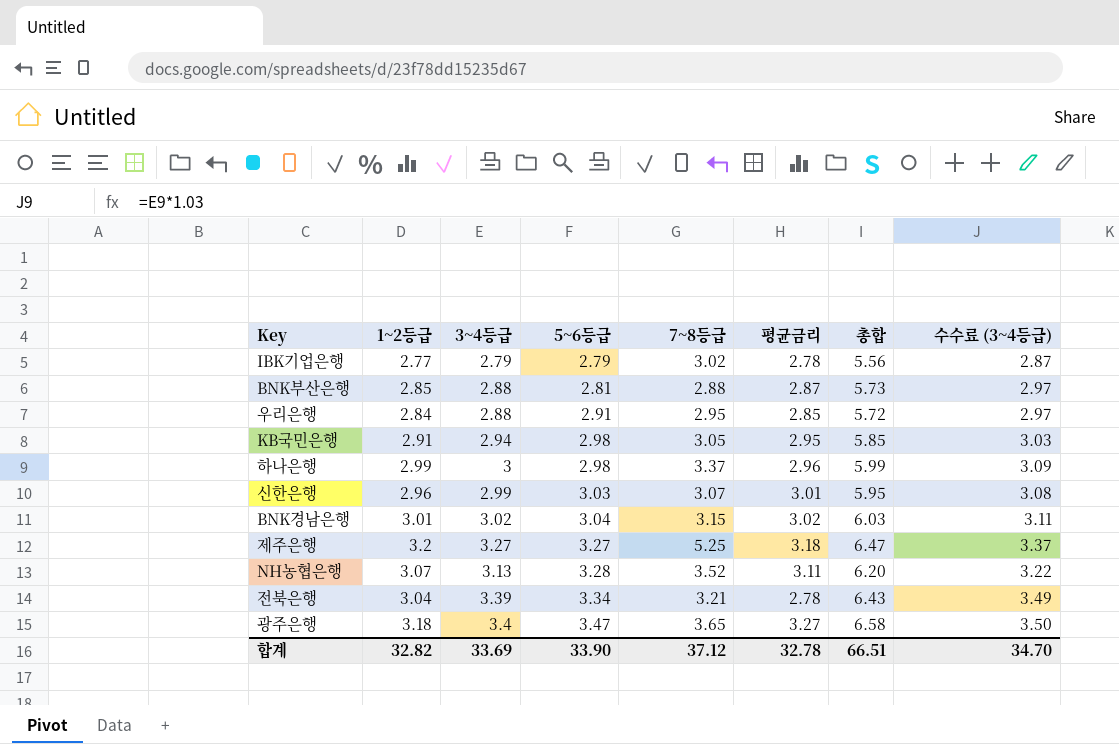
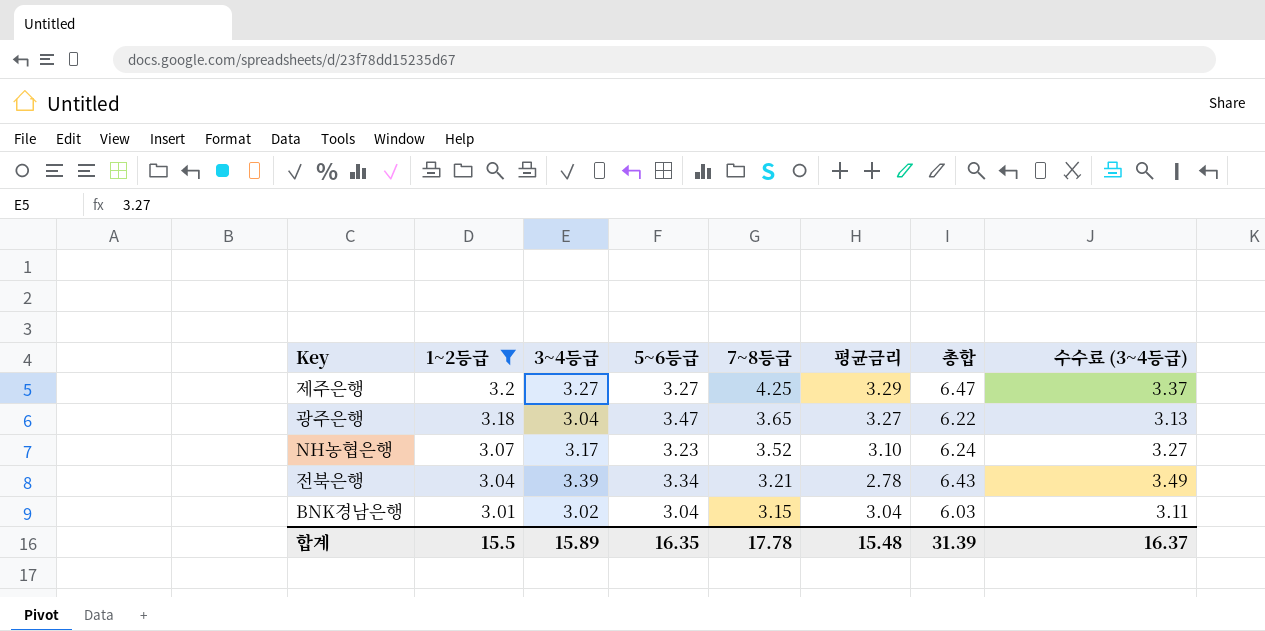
filter: none -> 1~2등급 >= 3.01
row order: 5~6등급 ascending -> 1~2등급 descending
제주은행 | 7~8등급: 5.25 -> 4.25
제주은행 | 평균금리: 3.18 -> 3.29
광주은행 | 3~4등급: 3.4 -> 3.04
광주은행 | 총합: 6.58 -> 6.22
광주은행 | 수수료 (3~4등급): 3.50 -> 3.13
NH농협은행 | 3~4등급: 3.13 -> 3.17
NH농협은행 | 5~6등급: 3.28 -> 3.23
NH농협은행 | 평균금리: 3.11 -> 3.10
NH농협은행 | 총합: 6.20 -> 6.24
NH농협은행 | 수수료 (3~4등급): 3.22 -> 3.27
BNK경남은행 | 평균금리: 3.02 -> 3.04
합계 | 1~2등급: 32.82 -> 15.5
합계 | 3~4등급: 33.69 -> 15.89
합계 | 5~6등급: 33.90 -> 16.35
합계 | 7~8등급: 37.12 -> 17.78
합계 | 평균금리: 32.78 -> 15.48
합계 | 총합: 66.51 -> 31.39
합계 | 수수료 (3~4등급): 34.70 -> 16.37

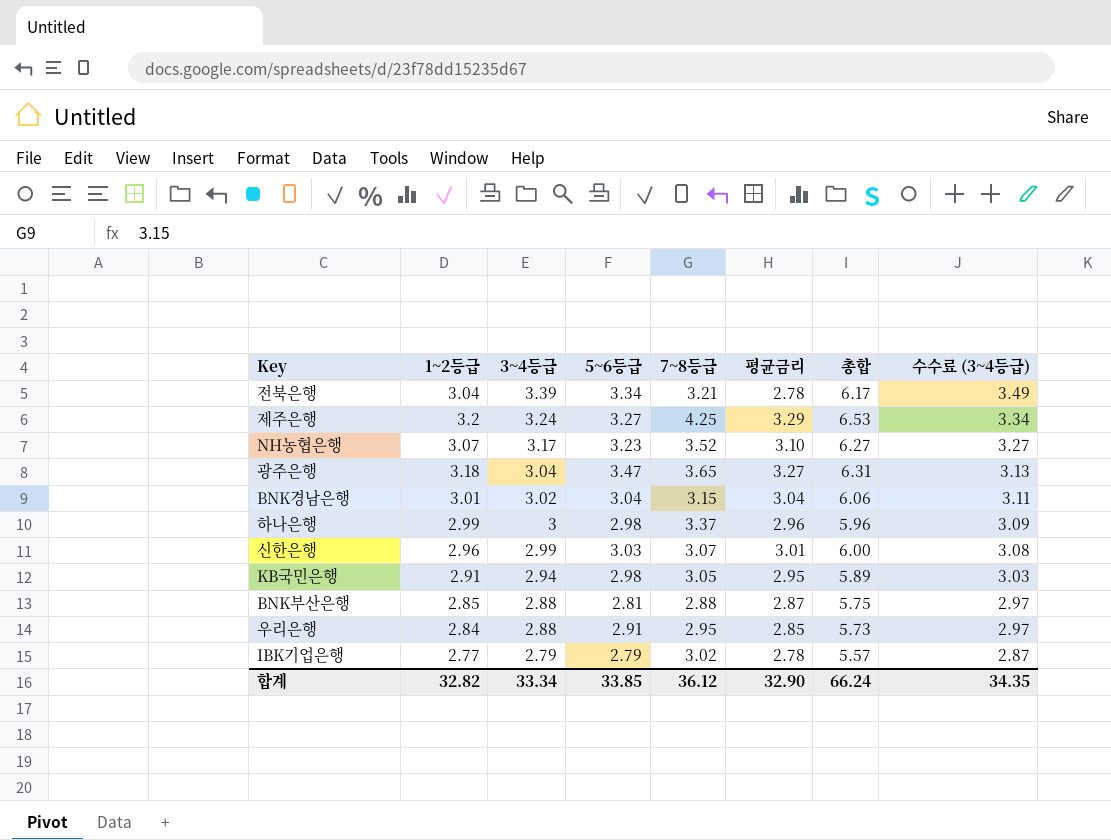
filter: 1~2등급 >= 3.01 -> none
row order: 1~2등급 descending -> 3~4등급 descending
column 총합 | formula: [1~2등급] + [3~4등급] -> [3~4등급] + [평균금리]
제주은행 | 3~4등급: 3.27 -> 3.24
제주은행 | 수수료 (3~4등급): 3.37 -> 3.34
합계 | 1~2등급: 15.5 -> 32.82
합계 | 3~4등급: 15.89 -> 33.34
합계 | 5~6등급: 16.35 -> 33.85
합계 | 7~8등급: 17.78 -> 36.12
합계 | 평균금리: 15.48 -> 32.90
합계 | 총합: 31.39 -> 66.24
합계 | 수수료 (3~4등급): 16.37 -> 34.35

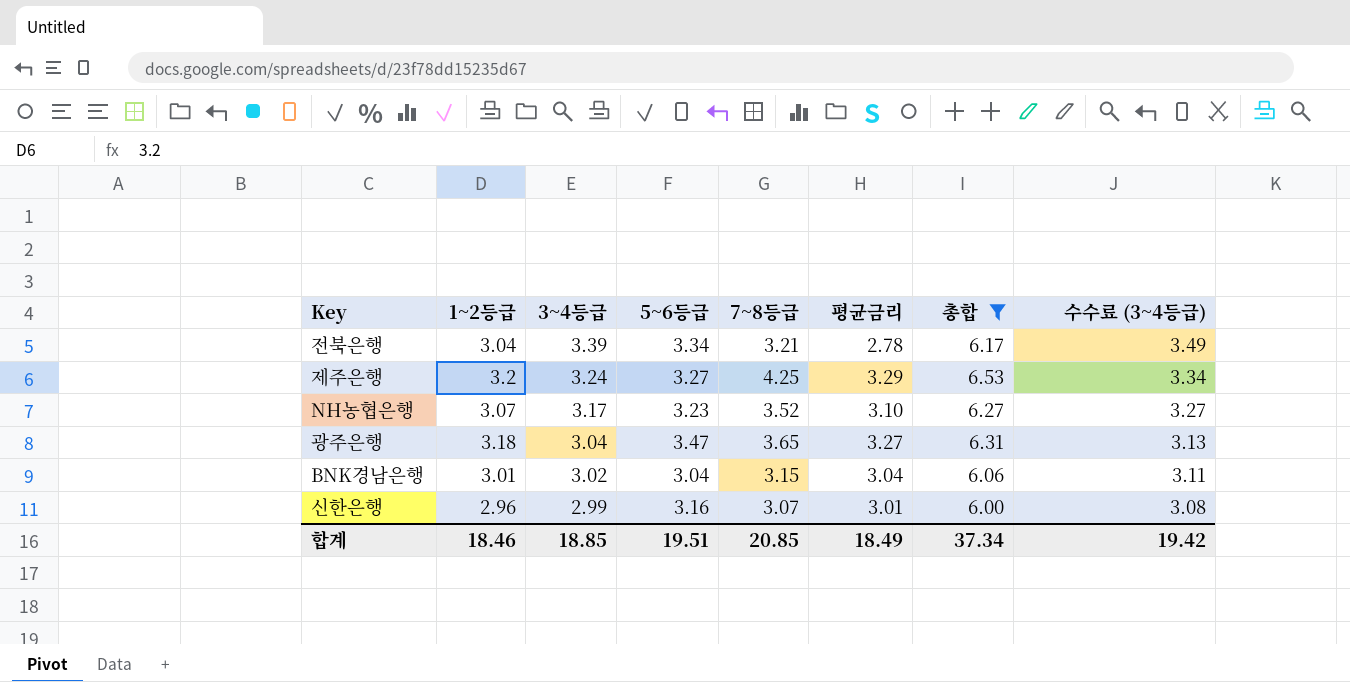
filter: none -> 총합 >= 6.00
신한은행 | 5~6등급: 3.03 -> 3.16
합계 | 1~2등급: 32.82 -> 18.46
합계 | 3~4등급: 33.34 -> 18.85
합계 | 5~6등급: 33.85 -> 19.51
합계 | 7~8등급: 36.12 -> 20.85
합계 | 평균금리: 32.90 -> 18.49
합계 | 총합: 66.24 -> 37.34
합계 | 수수료 (3~4등급): 34.35 -> 19.42

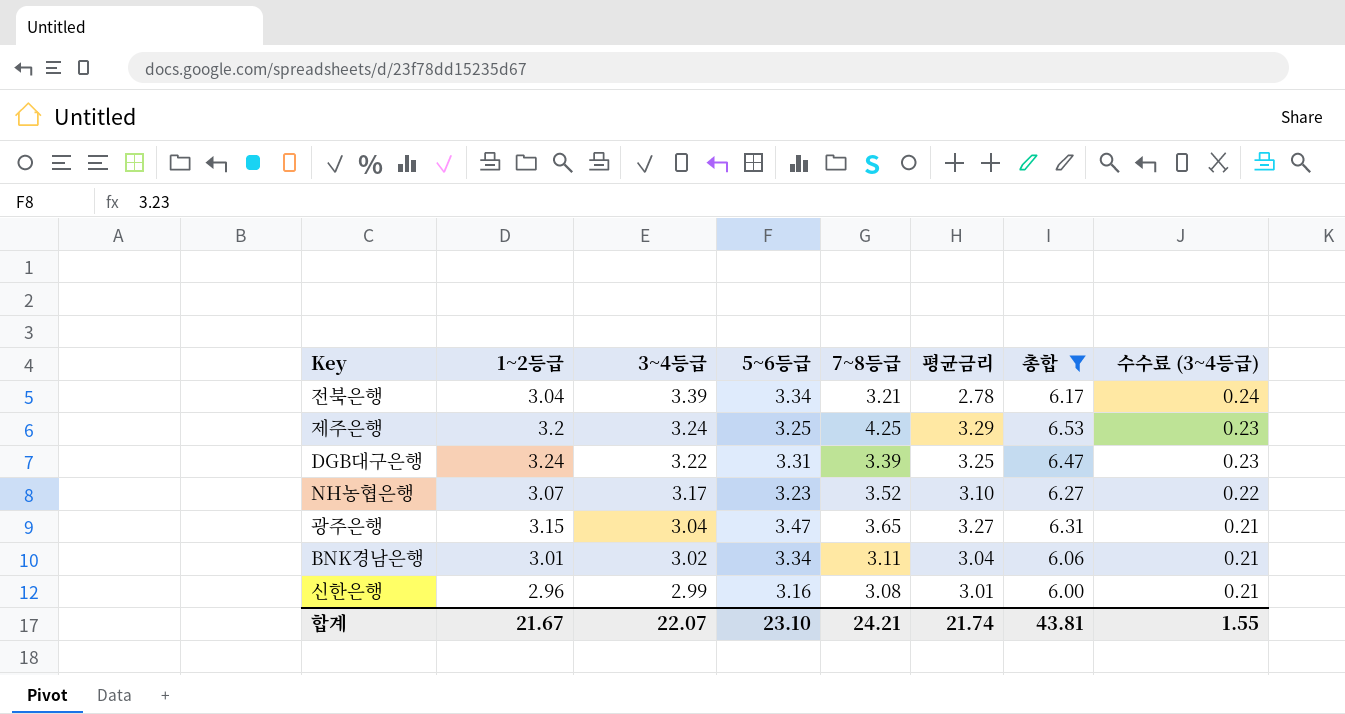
column 수수료 (3~4등급) | formula: [3~4등급] * 1.03 -> [3~4등급] * 0.07
제주은행 | 5~6등급: 3.27 -> 3.25
row DGB대구은행: none -> 3.24 | 3.22 | 3.31 | 3.39 | 3.25 | 6.47 | 0.23
광주은행 | 1~2등급: 3.18 -> 3.15
BNK경남은행 | 5~6등급: 3.04 -> 3.34
BNK경남은행 | 7~8등급: 3.15 -> 3.11
신한은행 | 7~8등급: 3.07 -> 3.08
합계 | 1~2등급: 18.46 -> 21.67
합계 | 3~4등급: 18.85 -> 22.07
합계 | 5~6등급: 19.51 -> 23.10
합계 | 7~8등급: 20.85 -> 24.21
합계 | 평균금리: 18.49 -> 21.74
합계 | 총합: 37.34 -> 43.81
합계 | 수수료 (3~4등급): 19.42 -> 1.55

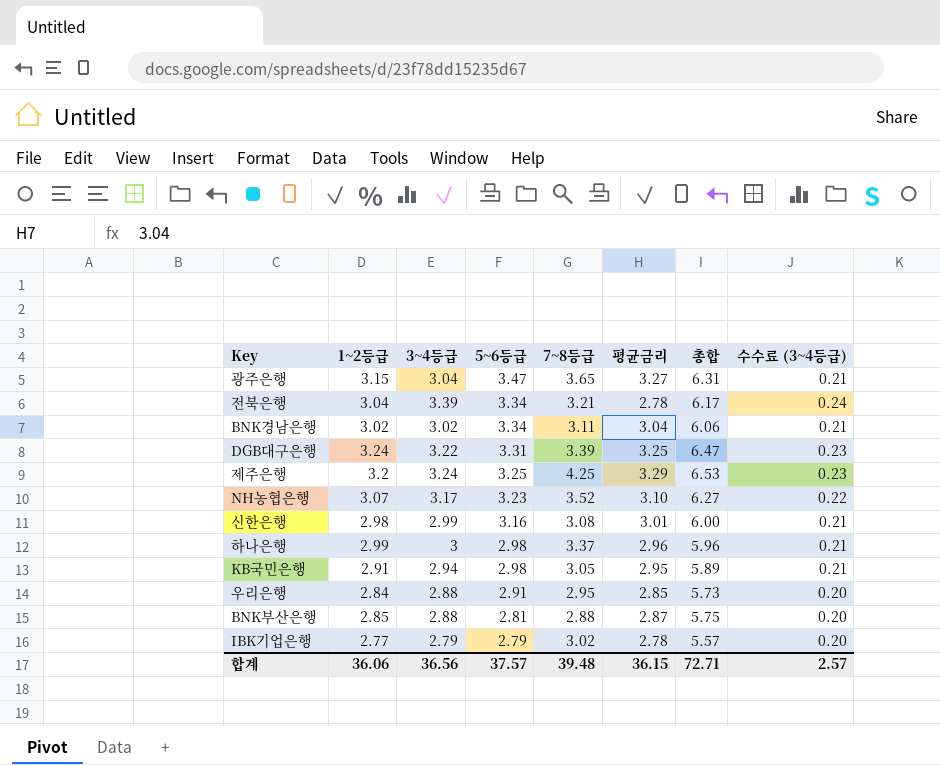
filter: 총합 >= 6.00 -> none
row order: 3~4등급 descending -> 5~6등급 descending
BNK경남은행 | 1~2등급: 3.01 -> 3.02
신한은행 | 1~2등급: 2.96 -> 2.98
합계 | 1~2등급: 21.67 -> 36.06
합계 | 3~4등급: 22.07 -> 36.56
합계 | 5~6등급: 23.10 -> 37.57
합계 | 7~8등급: 24.21 -> 39.48
합계 | 평균금리: 21.74 -> 36.15
합계 | 총합: 43.81 -> 72.71
합계 | 수수료 (3~4등급): 1.55 -> 2.57

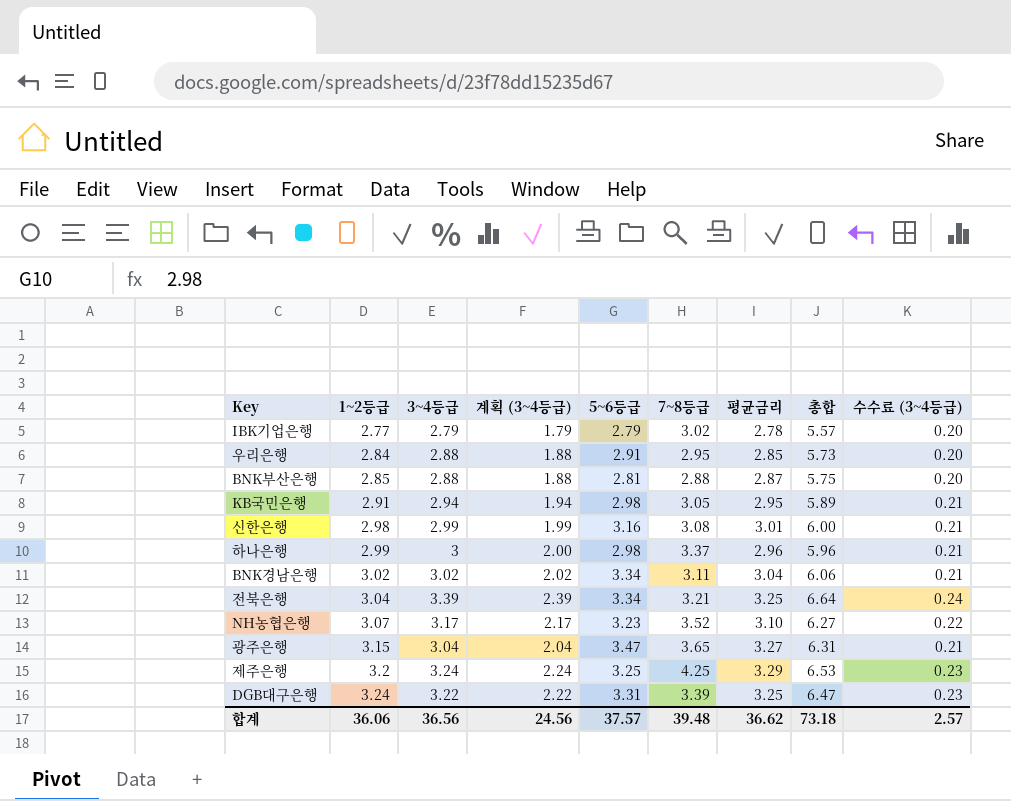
row order: 5~6등급 descending -> 1~2등급 ascending
column 계획 (3~4등급) | formula: none -> [3~4등급] - 1
전북은행 | 평균금리: 2.78 -> 3.25
전북은행 | 총합: 6.17 -> 6.64
합계 | 평균금리: 36.15 -> 36.62
합계 | 총합: 72.71 -> 73.18

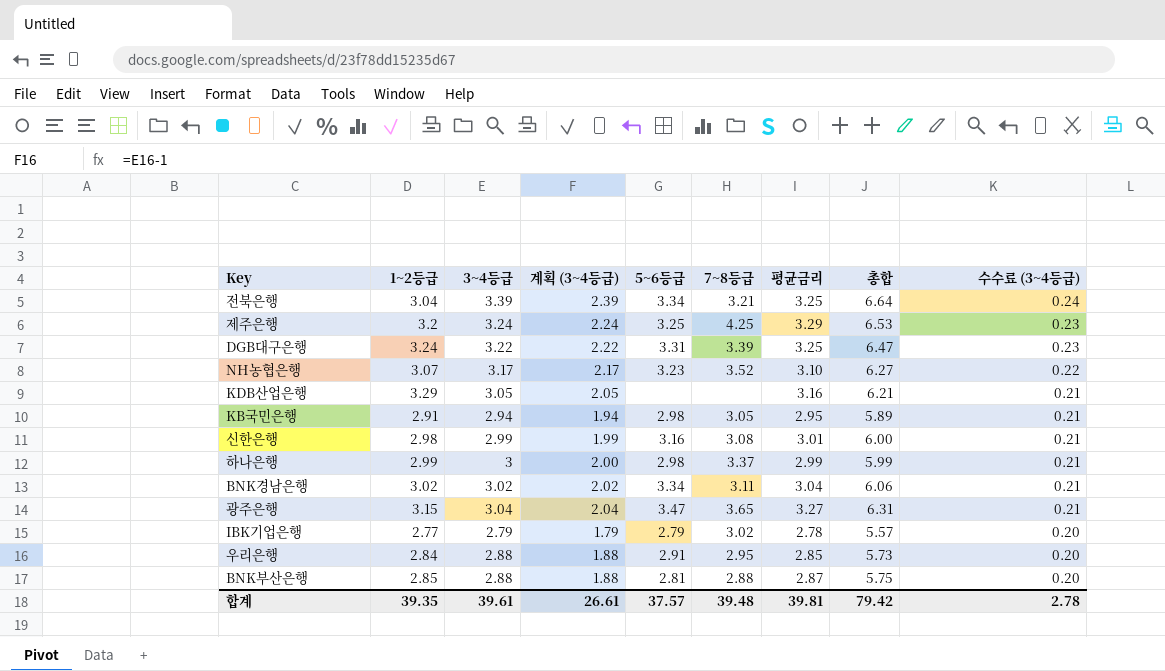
row order: 1~2등급 ascending -> 수수료 (3~4등급) descending
row KDB산업은행: none -> 3.29 | 3.05 | 2.05 | none | none | 3.16 | 6.21 | 0.21
하나은행 | 평균금리: 2.96 -> 2.99
하나은행 | 총합: 5.96 -> 5.99
합계 | 1~2등급: 36.06 -> 39.35
합계 | 3~4등급: 36.56 -> 39.61
합계 | 계획 (3~4등급): 24.56 -> 26.61
합계 | 평균금리: 36.62 -> 39.81
합계 | 총합: 73.18 -> 79.42
합계 | 수수료 (3~4등급): 2.57 -> 2.78

